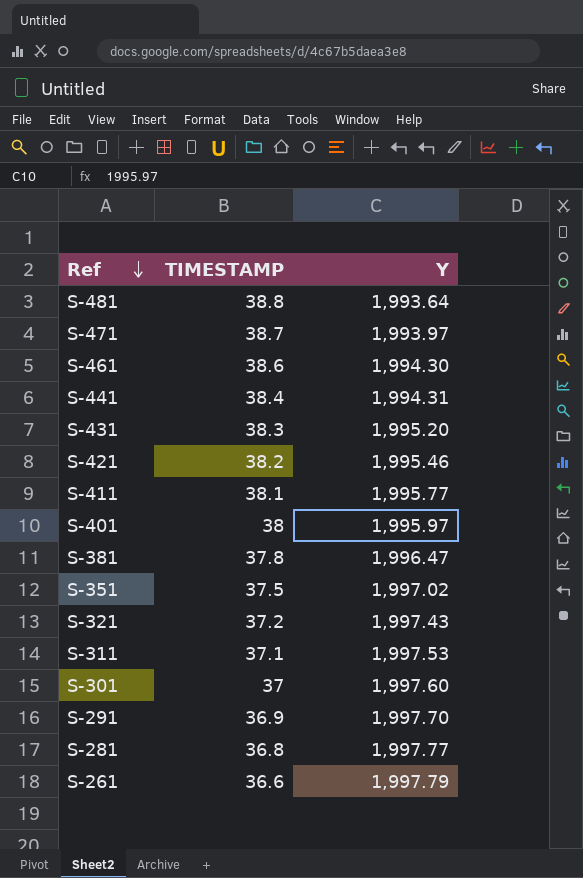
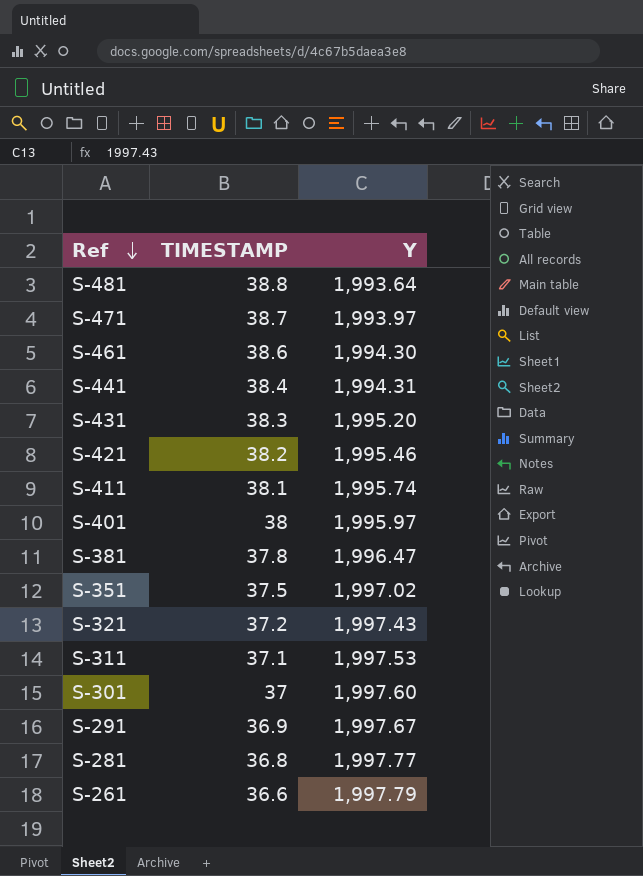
S-411 | Y: 1,995.77 -> 1,995.74
S-291 | Y: 1,997.70 -> 1,997.67

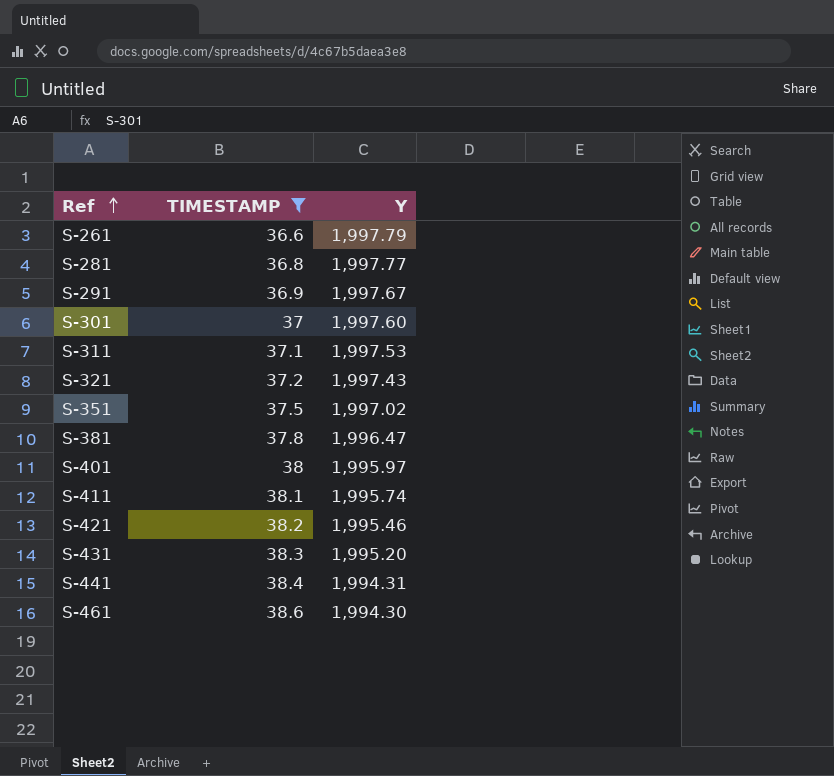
filter: none -> TIMESTAMP <= 38.6
row order: Ref descending -> Ref ascending

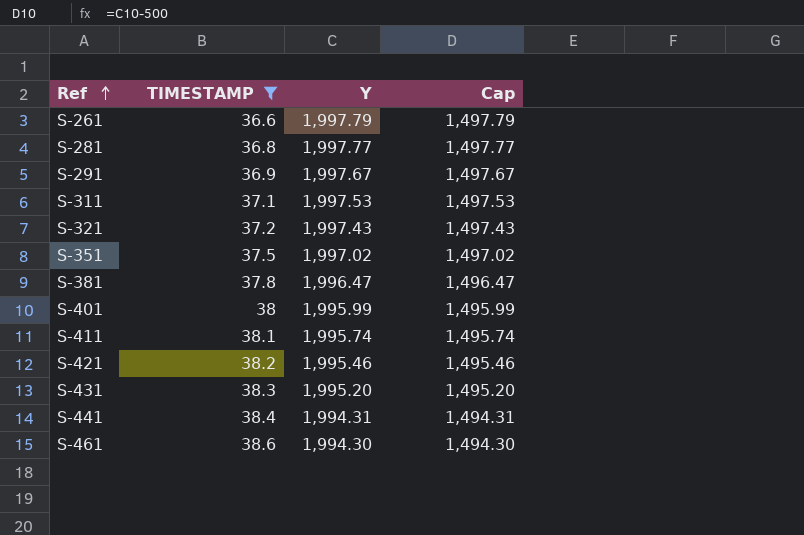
column Cap | formula: none -> [Y] - 500
row S-301: 37 | 1,997.60 -> none
S-401 | Y: 1,995.97 -> 1,995.99

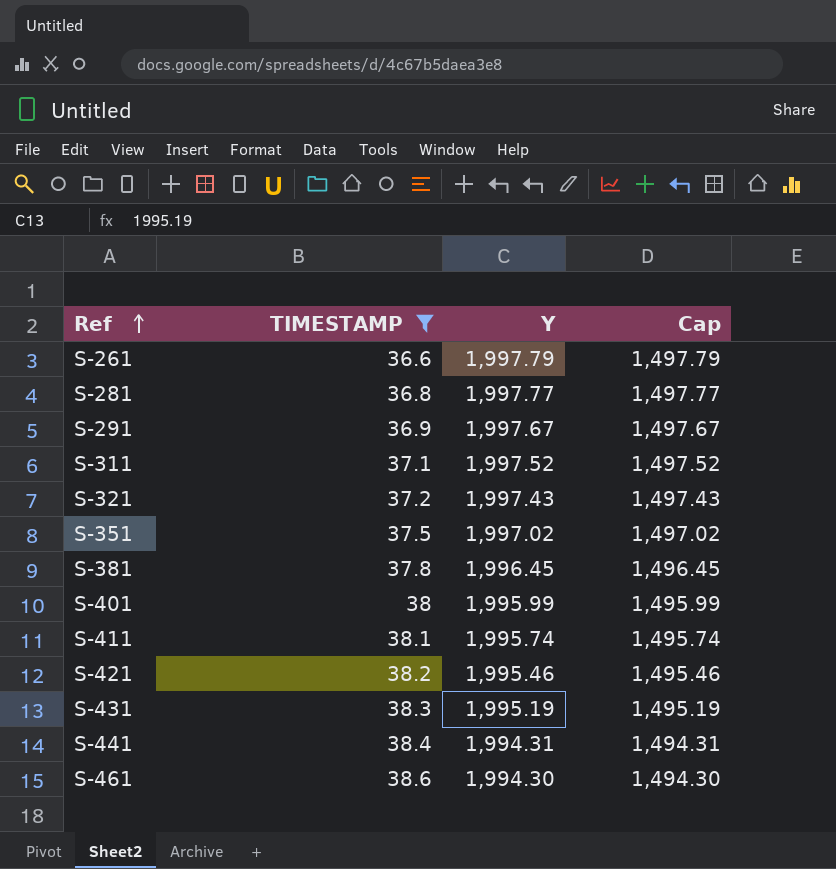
S-311 | Y: 1,997.53 -> 1,997.52
S-311 | Cap: 1,497.53 -> 1,497.52
S-381 | Y: 1,996.47 -> 1,996.45
S-381 | Cap: 1,496.47 -> 1,496.45
S-431 | Y: 1,995.20 -> 1,995.19
S-431 | Cap: 1,495.20 -> 1,495.19

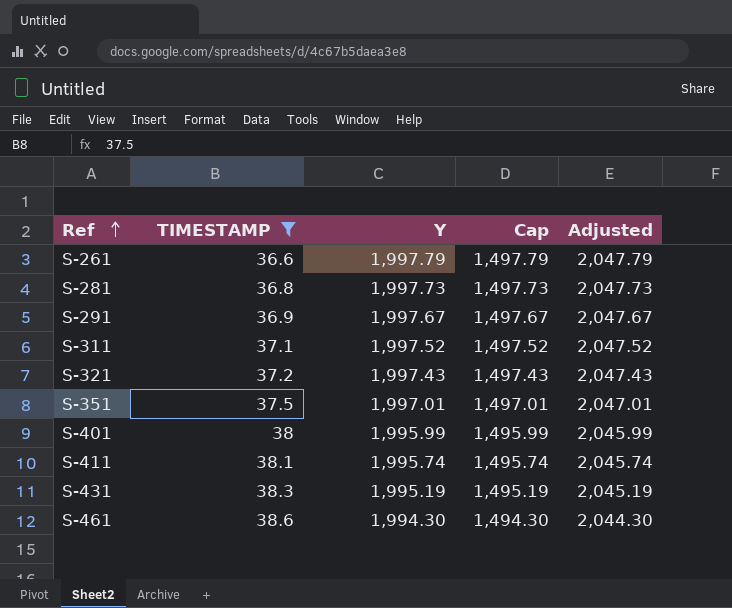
column Adjusted | formula: none -> [Y] + 50
row S-381: 37.8 | 1,996.45 | 1,496.45 -> none
row S-421: 38.2 | 1,995.46 | 1,495.46 -> none
row S-441: 38.4 | 1,994.31 | 1,494.31 -> none
S-281 | Y: 1,997.77 -> 1,997.73
S-281 | Cap: 1,497.77 -> 1,497.73
S-351 | Y: 1,997.02 -> 1,997.01
S-351 | Cap: 1,497.02 -> 1,497.01

